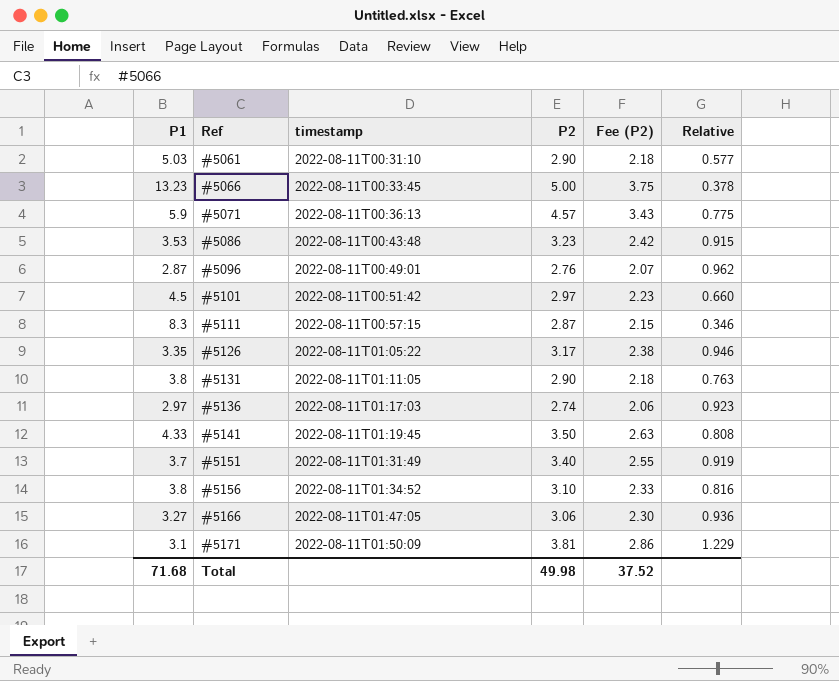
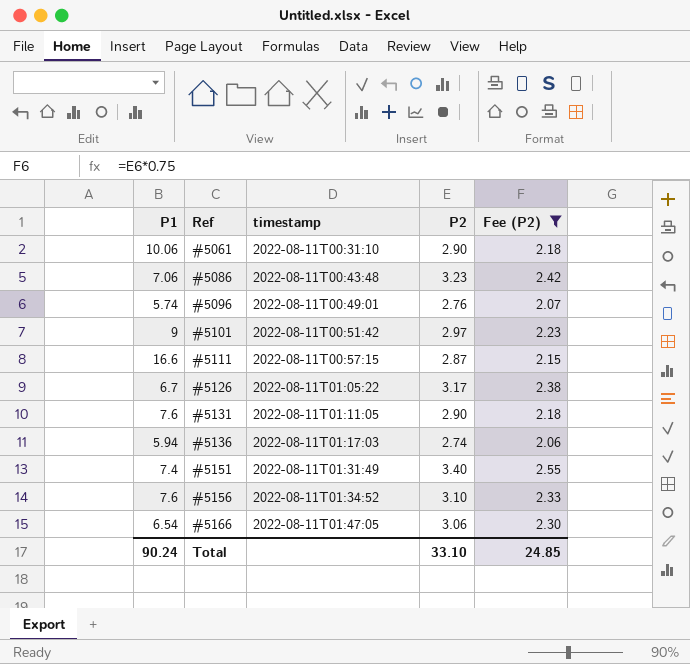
filter: none -> Fee (P2) <= 2.55
column Relative | formula: [P2] / [P1] -> none
#5061 | P1: 5.03 -> 10.06
#5086 | P1: 3.53 -> 7.06
#5096 | P1: 2.87 -> 5.74
#5101 | P1: 4.5 -> 9
#5111 | P1: 8.3 -> 16.6
#5126 | P1: 3.35 -> 6.7
#5131 | P1: 3.8 -> 7.6
#5136 | P1: 2.97 -> 5.94
#5151 | P1: 3.7 -> 7.4
#5156 | P1: 3.8 -> 7.6
#5166 | P1: 3.27 -> 6.54
Total | P1: 71.68 -> 90.24
Total | P2: 49.98 -> 33.10
Total | Fee (P2): 37.52 -> 24.85

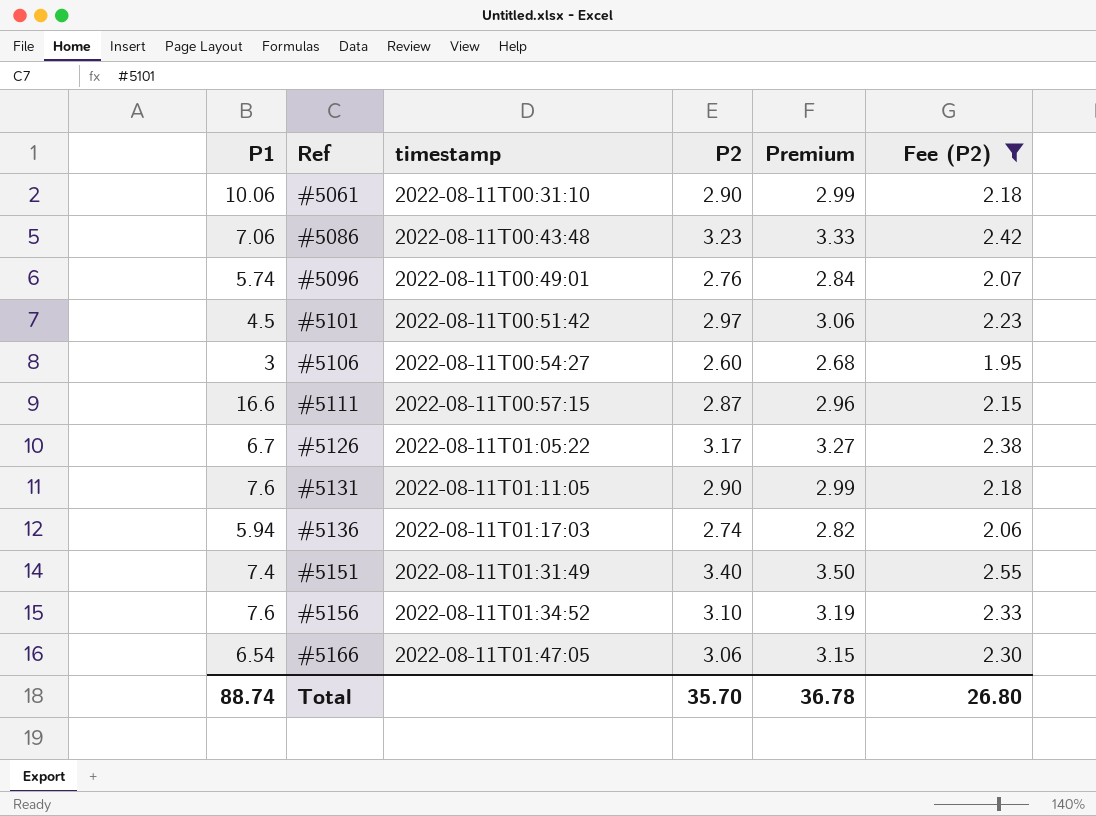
column Premium | formula: none -> [P2] * 1.03
#5101 | P1: 9 -> 4.5
row #5106: none -> 3 | 2022-08-11T00:54:27 | 2.60 | 2.68 | 1.95
Total | P1: 90.24 -> 88.74
Total | P2: 33.10 -> 35.70
Total | Fee (P2): 24.85 -> 26.80

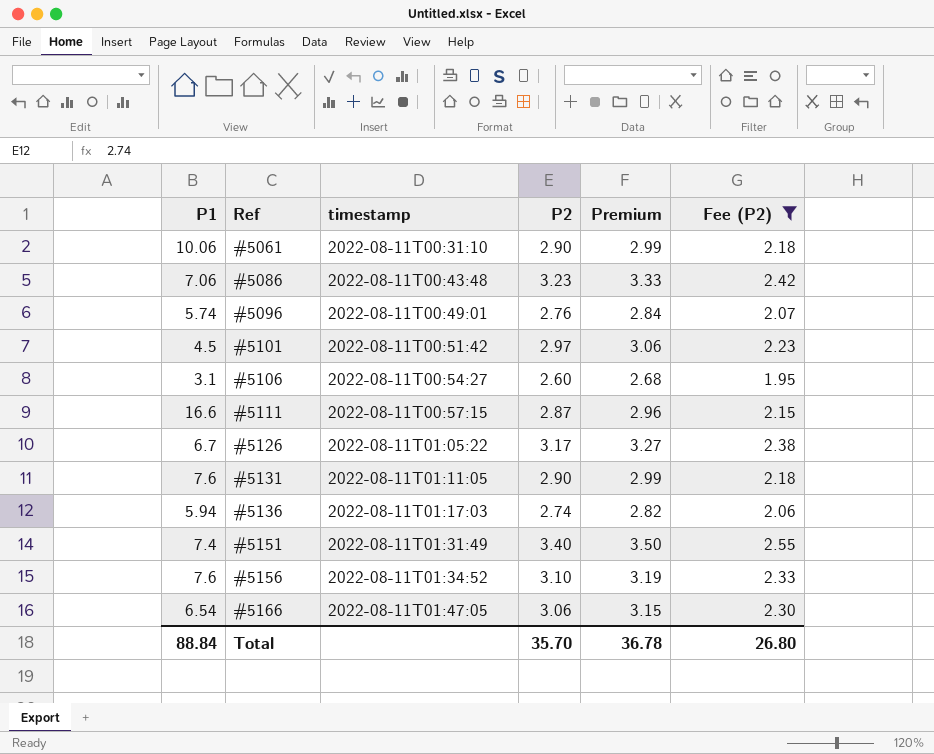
#5106 | P1: 3 -> 3.1
Total | P1: 88.74 -> 88.84

